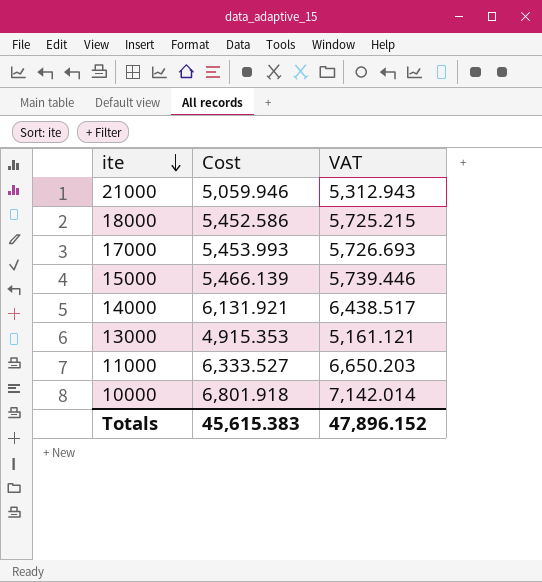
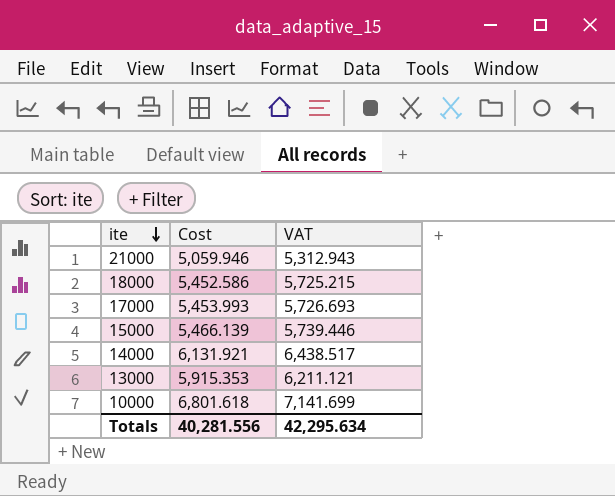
row 11000: 6,333.527 | 6,650.203 -> none
13000 | Cost: 4,915.353 -> 5,915.353
13000 | VAT: 5,161.121 -> 6,211.121
10000 | Cost: 6,801.918 -> 6,801.618
10000 | VAT: 7,142.014 -> 7,141.699
Totals | Cost: 45,615.383 -> 40,281.556
Totals | VAT: 47,896.152 -> 42,295.634

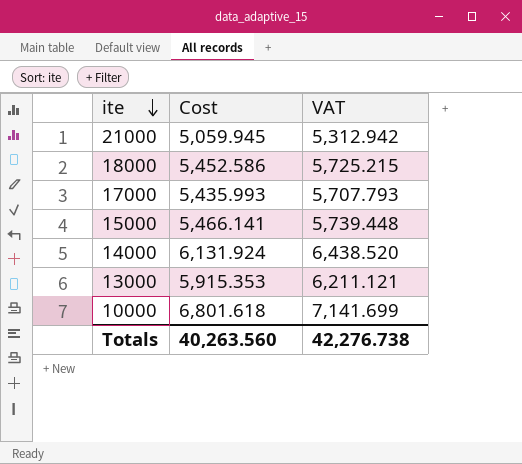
21000 | Cost: 5,059.946 -> 5,059.945
21000 | VAT: 5,312.943 -> 5,312.942
17000 | Cost: 5,453.993 -> 5,435.993
17000 | VAT: 5,726.693 -> 5,707.793
15000 | Cost: 5,466.139 -> 5,466.141
15000 | VAT: 5,739.446 -> 5,739.448
14000 | Cost: 6,131.921 -> 6,131.924
14000 | VAT: 6,438.517 -> 6,438.520
Totals | Cost: 40,281.556 -> 40,263.560
Totals | VAT: 42,295.634 -> 42,276.738

